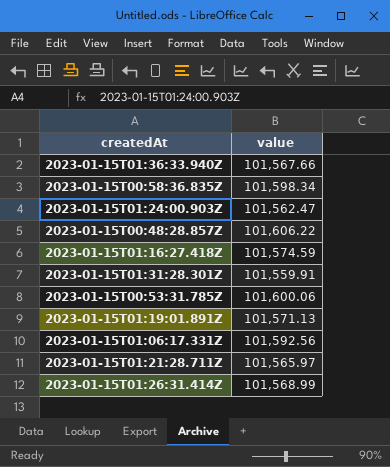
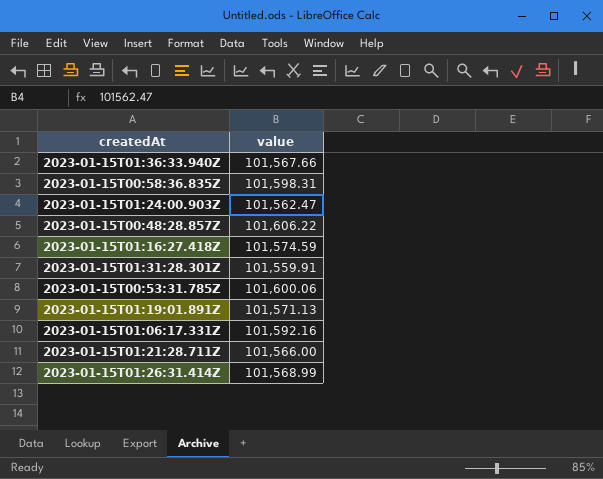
2023-01-15T00:58:36.835Z | value: 101,598.34 -> 101,598.31
2023-01-15T01:06:17.331Z | value: 101,592.56 -> 101,592.16
2023-01-15T01:21:28.711Z | value: 101,565.97 -> 101,566.00

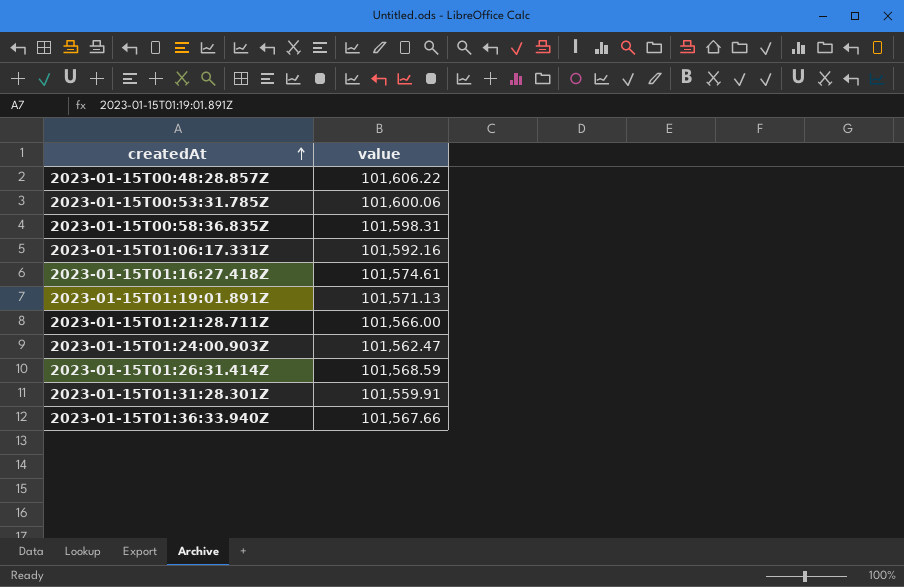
row order: none -> createdAt ascending
2023-01-15T01:16:27.418Z | value: 101,574.59 -> 101,574.61
2023-01-15T01:26:31.414Z | value: 101,568.99 -> 101,568.59

